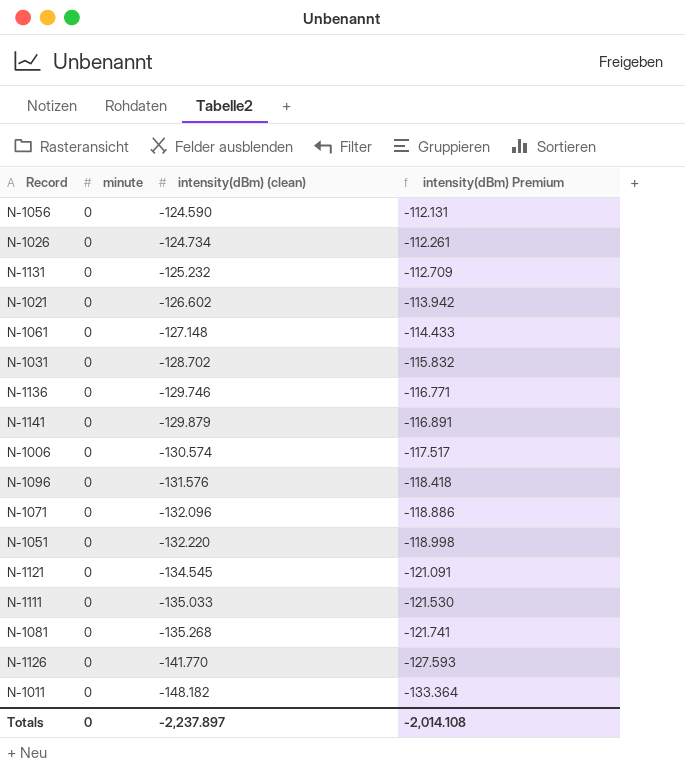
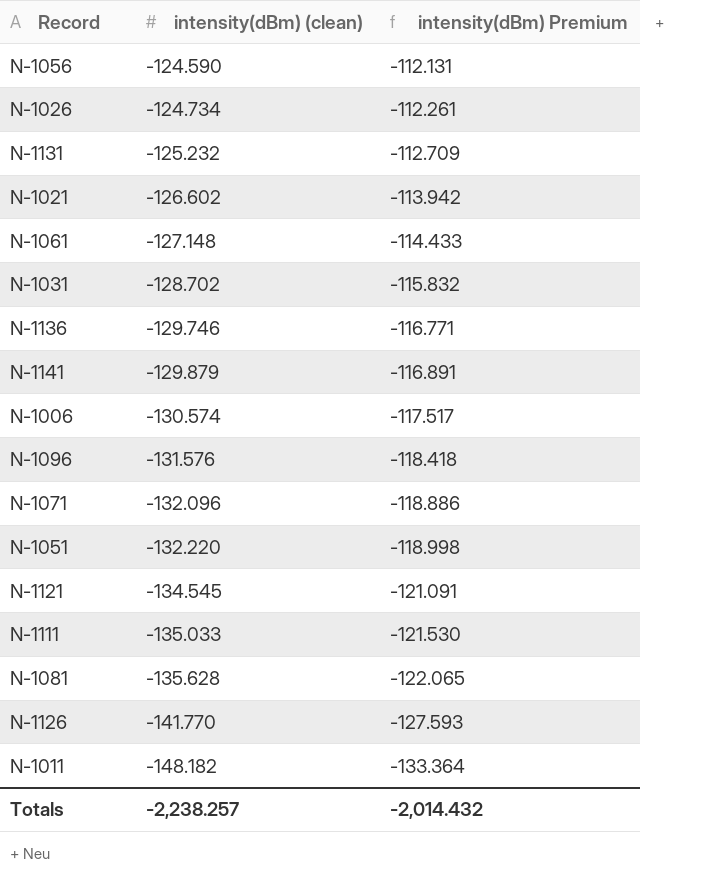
column minute | position: 2 -> none
N-1081 | intensity(dBm) (clean): -135.268 -> -135.628
N-1081 | intensity(dBm) Premium: -121.741 -> -122.065
Totals | intensity(dBm) (clean): -2,237.897 -> -2,238.257
Totals | intensity(dBm) Premium: -2,014.108 -> -2,014.432

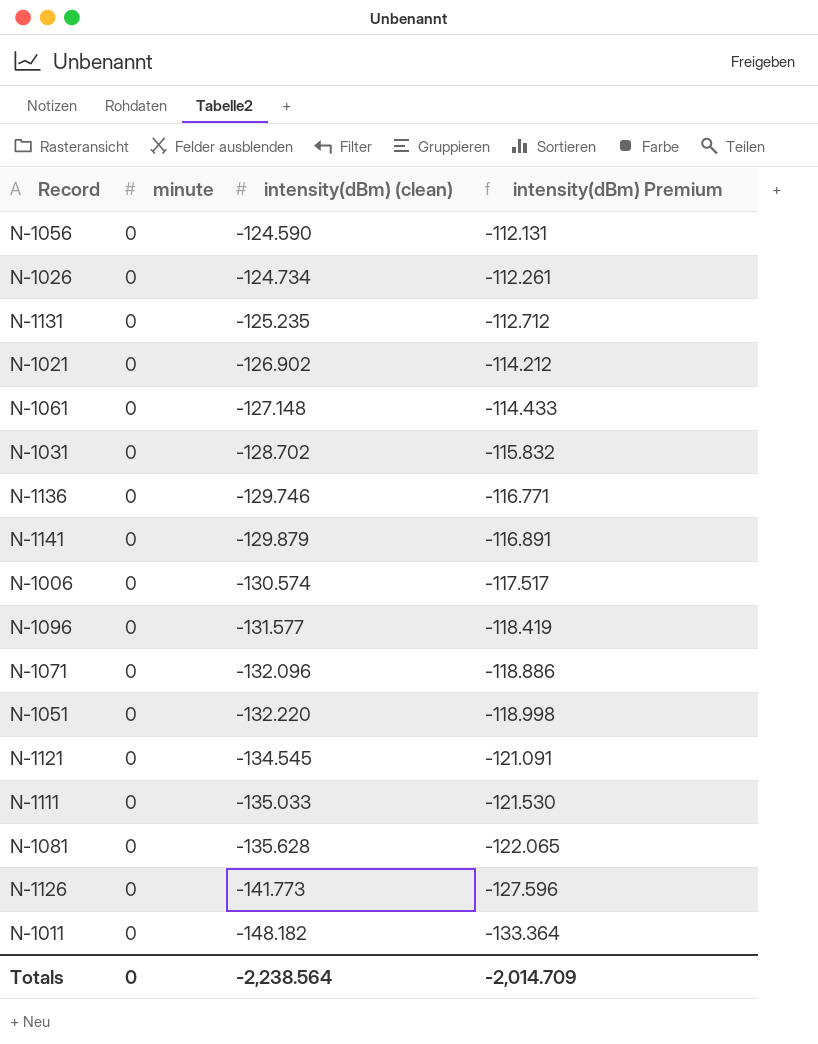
column minute | position: none -> 2
N-1131 | intensity(dBm) (clean): -125.232 -> -125.235
N-1131 | intensity(dBm) Premium: -112.709 -> -112.712
N-1021 | intensity(dBm) (clean): -126.602 -> -126.902
N-1021 | intensity(dBm) Premium: -113.942 -> -114.212
N-1096 | intensity(dBm) (clean): -131.576 -> -131.577
N-1096 | intensity(dBm) Premium: -118.418 -> -118.419
N-1126 | intensity(dBm) (clean): -141.770 -> -141.773
N-1126 | intensity(dBm) Premium: -127.593 -> -127.596
Totals | intensity(dBm) (clean): -2,238.257 -> -2,238.564
Totals | intensity(dBm) Premium: -2,014.432 -> -2,014.709

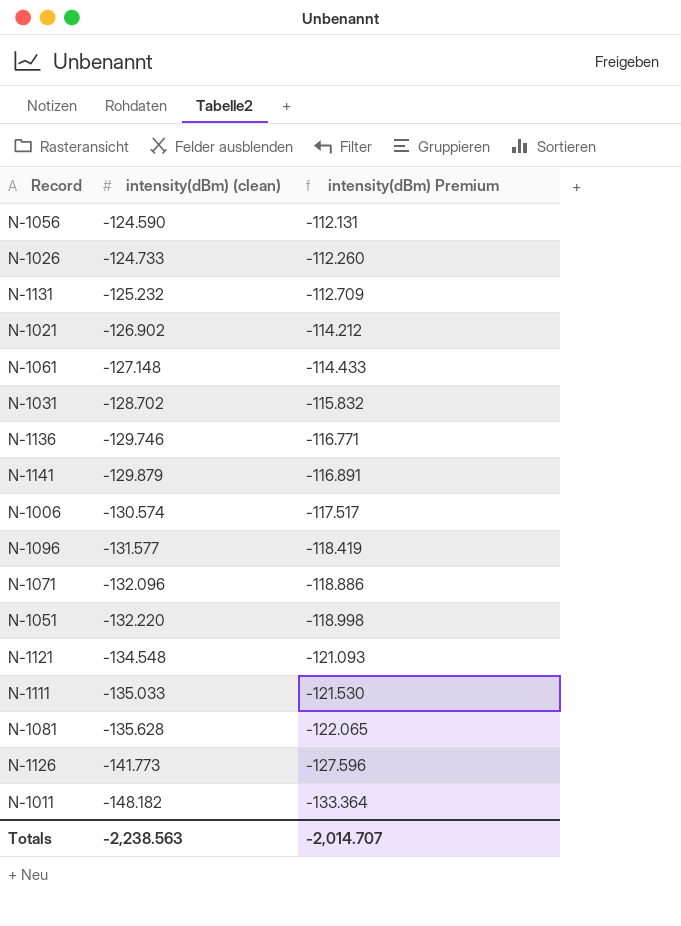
column minute | position: 2 -> none
N-1026 | intensity(dBm) (clean): -124.734 -> -124.733
N-1026 | intensity(dBm) Premium: -112.261 -> -112.260
N-1131 | intensity(dBm) (clean): -125.235 -> -125.232
N-1131 | intensity(dBm) Premium: -112.712 -> -112.709
N-1121 | intensity(dBm) (clean): -134.545 -> -134.548
N-1121 | intensity(dBm) Premium: -121.091 -> -121.093
Totals | intensity(dBm) (clean): -2,238.564 -> -2,238.563
Totals | intensity(dBm) Premium: -2,014.709 -> -2,014.707

